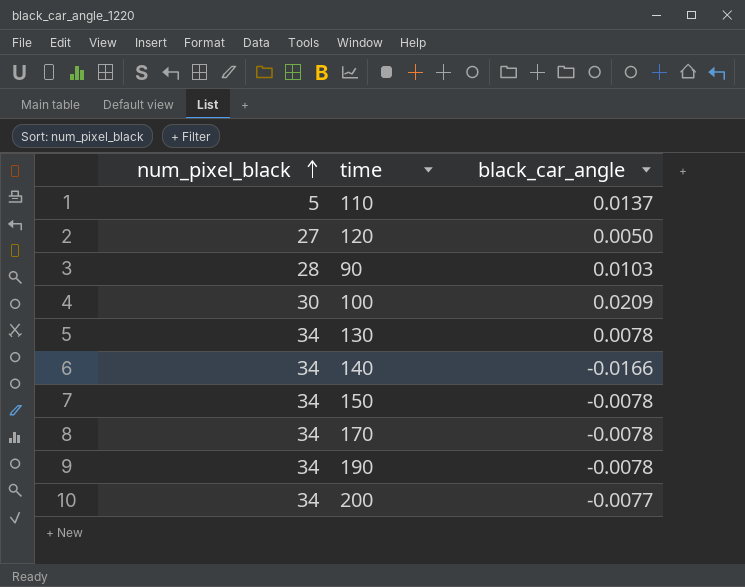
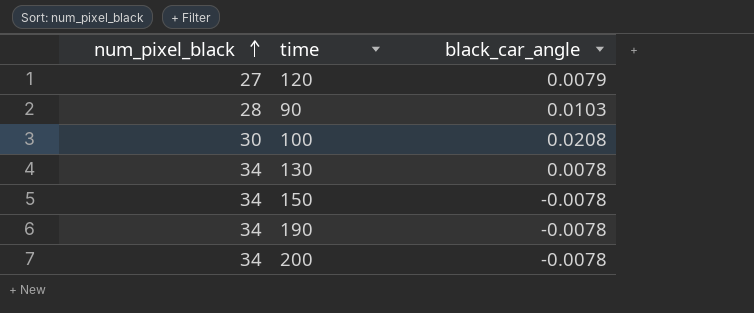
row 110: 5 | 0.0137 -> none
row 140: 34 | -0.0166 -> none
row 170: 34 | -0.0078 -> none
120 | black_car_angle: 0.0050 -> 0.0079
100 | black_car_angle: 0.0209 -> 0.0208
200 | black_car_angle: -0.0077 -> -0.0078

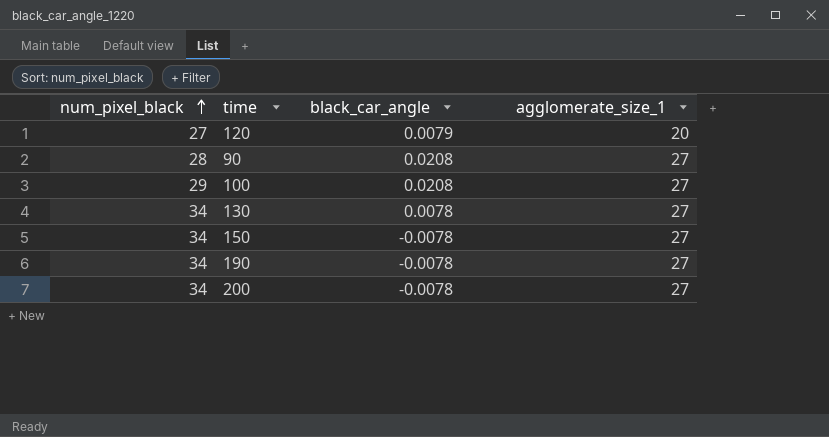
column agglomerate_size_1 | position: none -> 4
90 | black_car_angle: 0.0103 -> 0.0208
100 | num_pixel_black: 30 -> 29

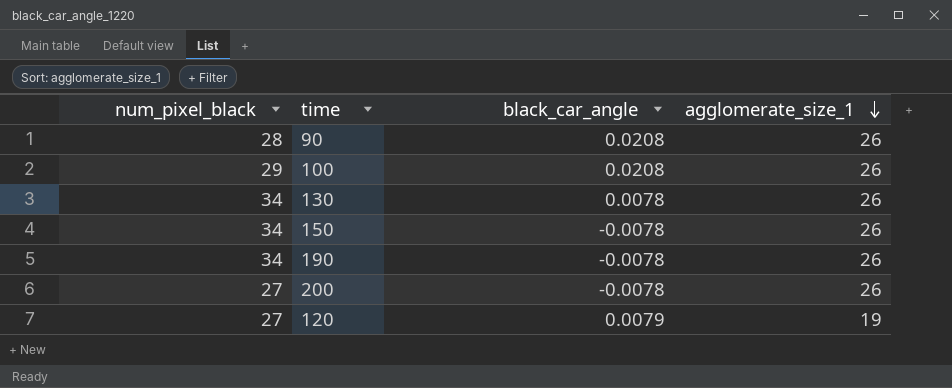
row order: num_pixel_black ascending -> agglomerate_size_1 descending
90 | agglomerate_size_1: 27 -> 26
100 | agglomerate_size_1: 27 -> 26
130 | agglomerate_size_1: 27 -> 26
150 | agglomerate_size_1: 27 -> 26
190 | agglomerate_size_1: 27 -> 26
200 | num_pixel_black: 34 -> 27
200 | agglomerate_size_1: 27 -> 26
120 | agglomerate_size_1: 20 -> 19

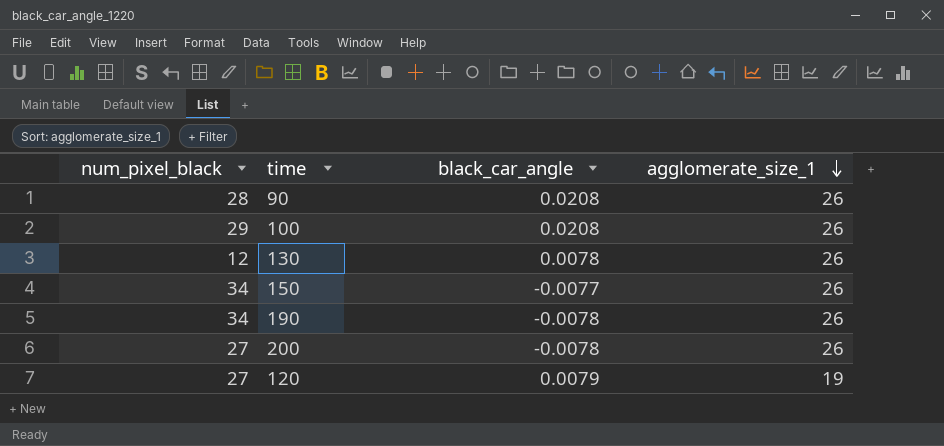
130 | num_pixel_black: 34 -> 12
150 | black_car_angle: -0.0078 -> -0.0077

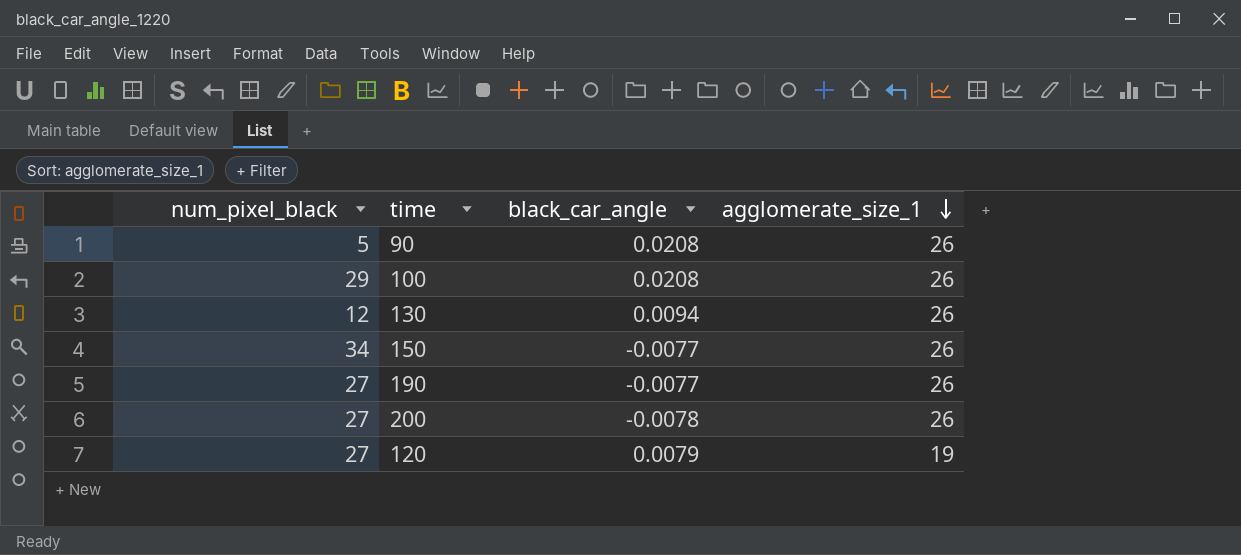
90 | num_pixel_black: 28 -> 5
130 | black_car_angle: 0.0078 -> 0.0094
190 | num_pixel_black: 34 -> 27
190 | black_car_angle: -0.0078 -> -0.0077

